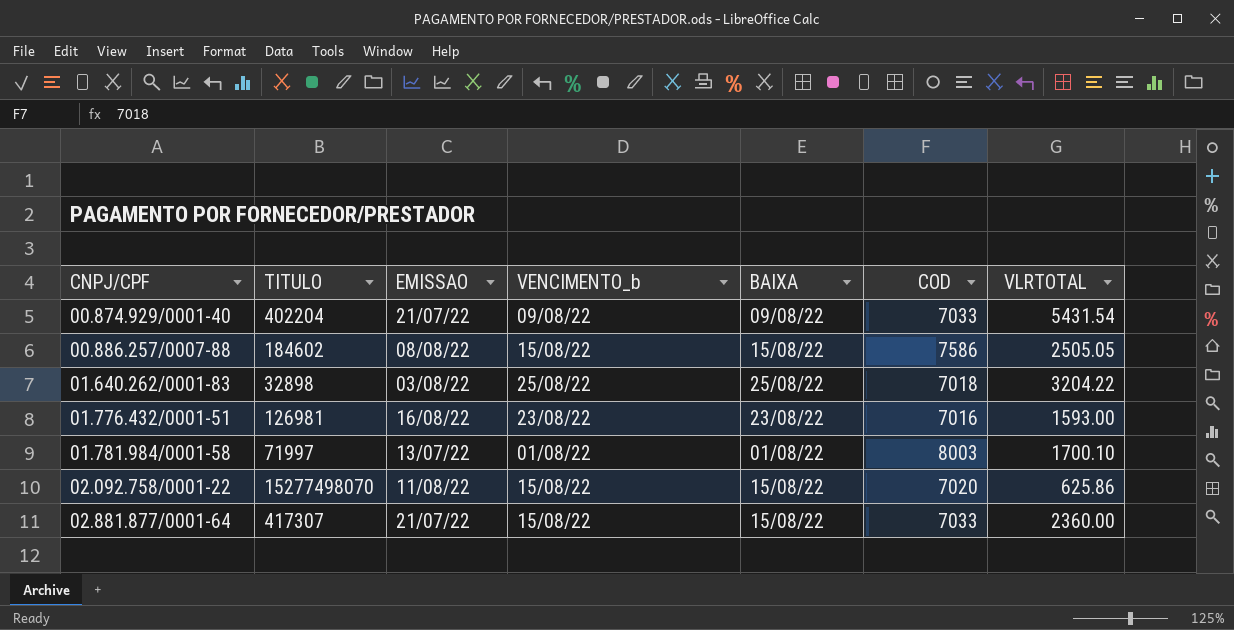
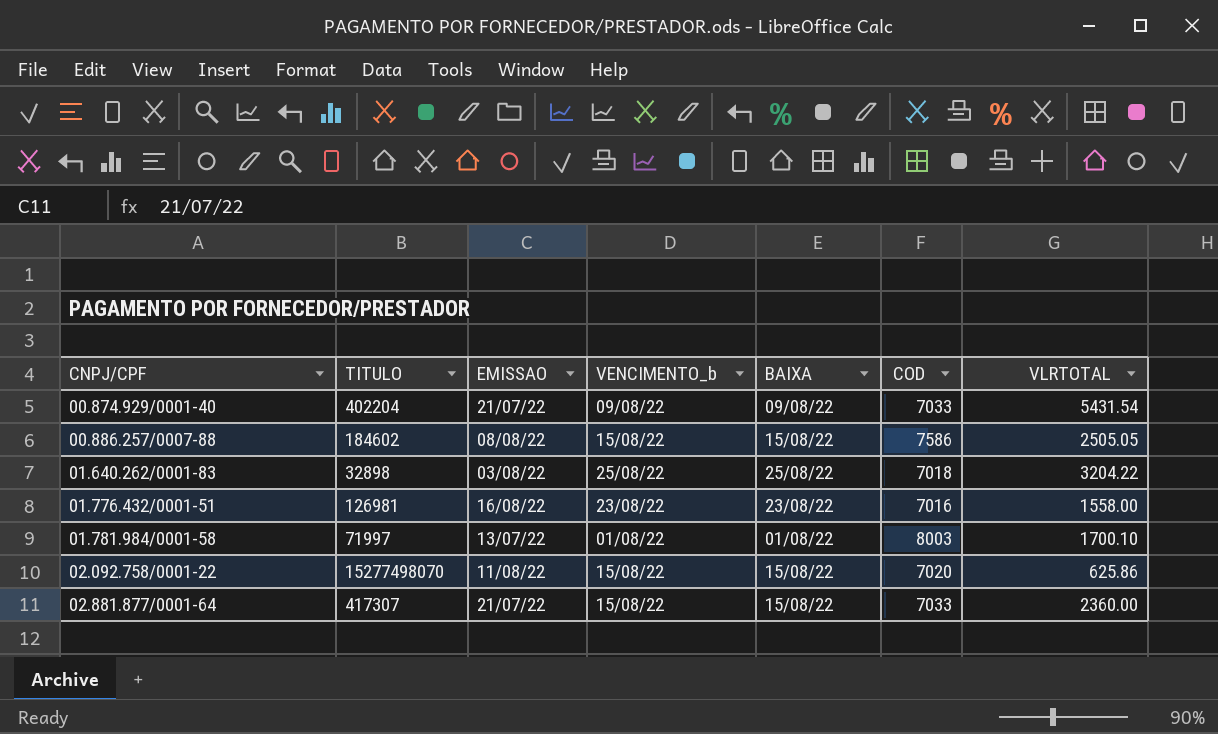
01.776.432/0001-51 | VLRTOTAL: 1593.00 -> 1558.00

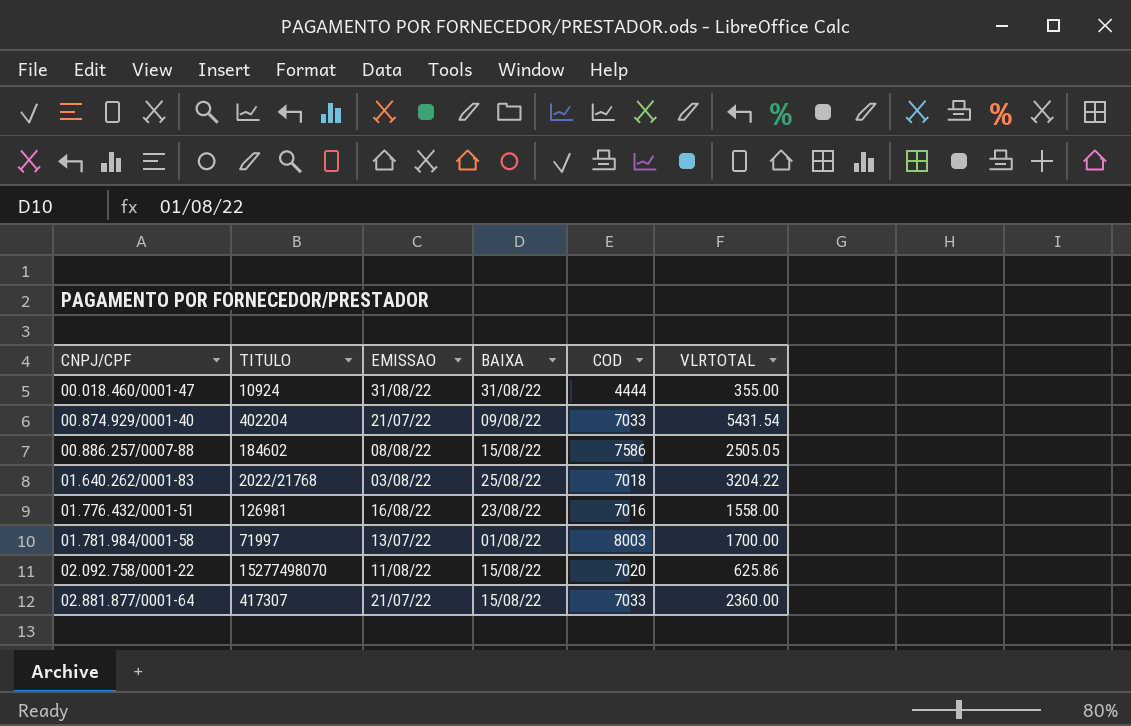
column VENCIMENTO_b | position: 4 -> none
row 00.018.460/0001-47: none -> 10924 | 31/08/22 | 31/08/22 | 4444 | 355.00
01.640.262/0001-83 | TITULO: 32898 -> 2022/21768
01.781.984/0001-58 | VLRTOTAL: 1700.10 -> 1700.00

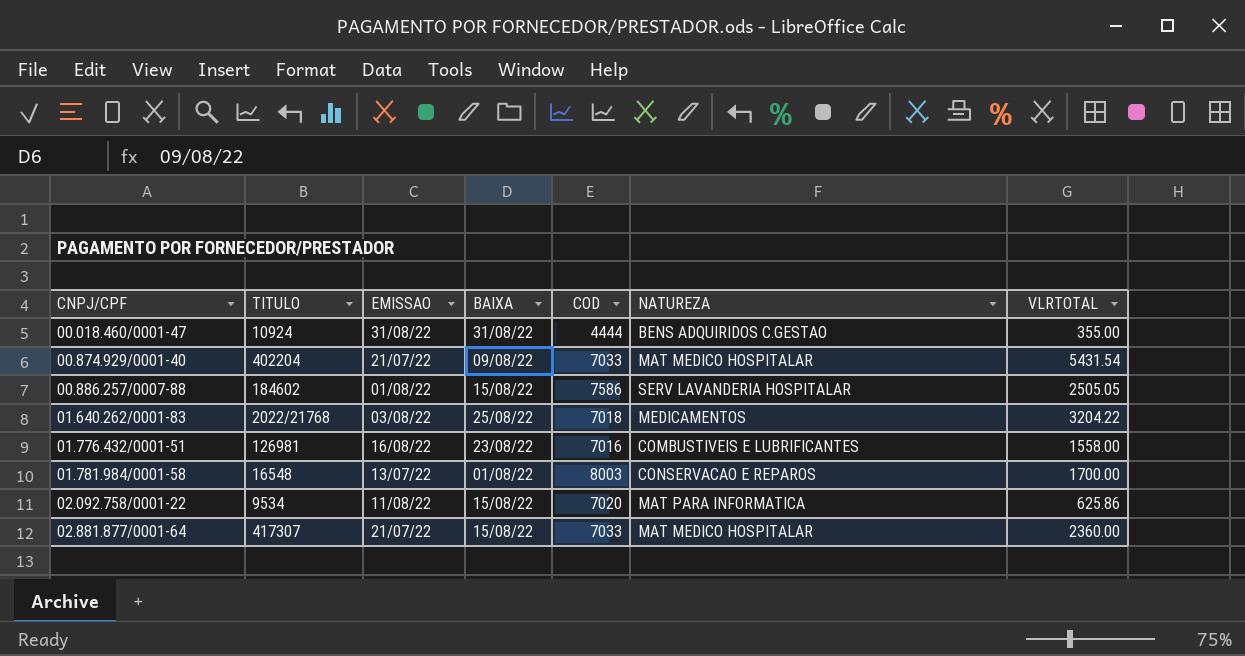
column NATUREZA | position: none -> 6
00.886.257/0007-88 | EMISSAO: 08/08/22 -> 01/08/22
01.781.984/0001-58 | TITULO: 71997 -> 16548
02.092.758/0001-22 | TITULO: 15277498070 -> 9534

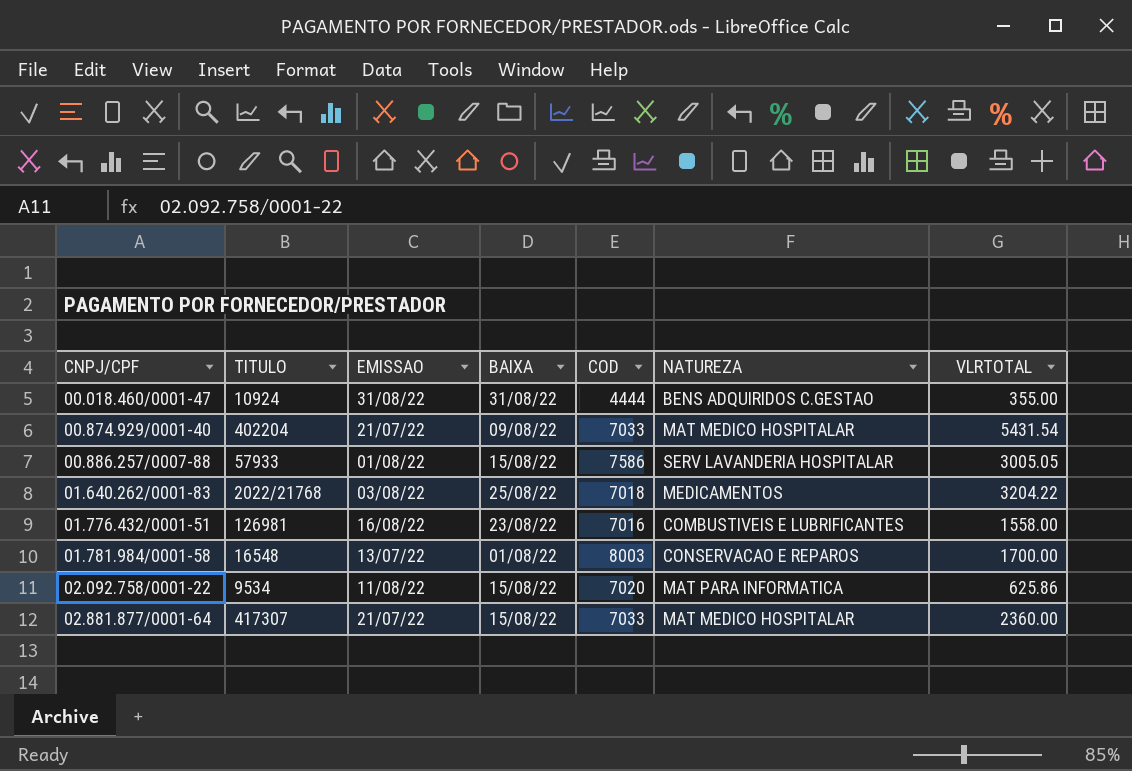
00.886.257/0007-88 | TITULO: 184602 -> 57933
00.886.257/0007-88 | VLRTOTAL: 2505.05 -> 3005.05

